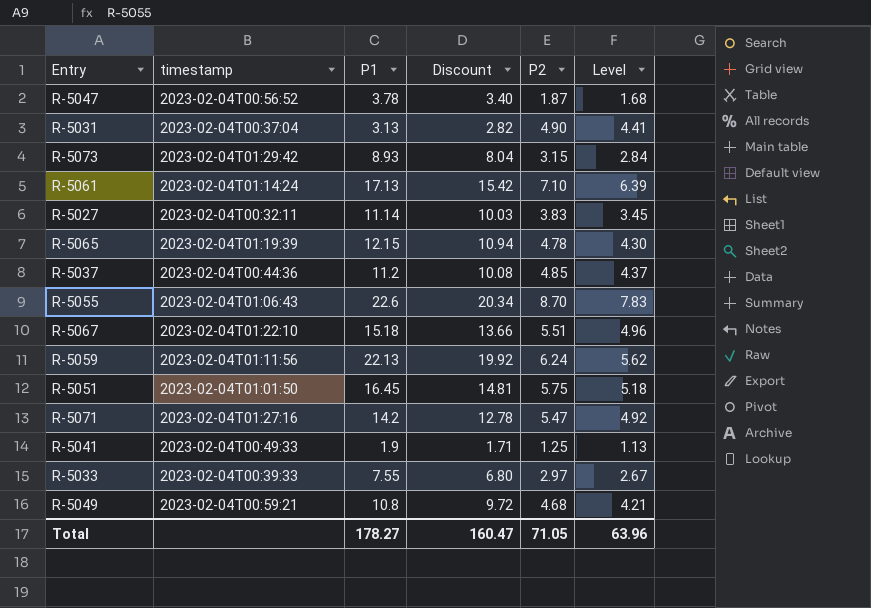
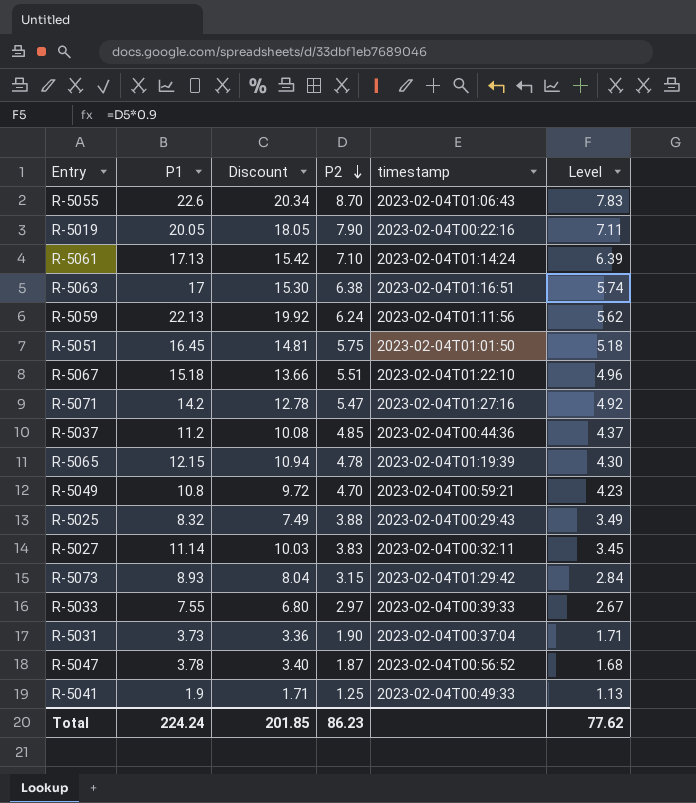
row order: none -> P2 descending
column timestamp | position: 2 -> 5
row R-5019: none -> 20.05 | 18.05 | 7.90 | 2023-02-04T00:22:16 | 7.11
row R-5063: none -> 17 | 15.30 | 6.38 | 2023-02-04T01:16:51 | 5.74
R-5049 | P2: 4.68 -> 4.70
R-5049 | Level: 4.21 -> 4.23
row R-5025: none -> 8.32 | 7.49 | 3.88 | 2023-02-04T00:29:43 | 3.49
R-5031 | P1: 3.13 -> 3.73
R-5031 | Discount: 2.82 -> 3.36
R-5031 | P2: 4.90 -> 1.90
R-5031 | Level: 4.41 -> 1.71
Total | P1: 178.27 -> 224.24
Total | Discount: 160.47 -> 201.85
Total | P2: 71.05 -> 86.23
Total | Level: 63.96 -> 77.62

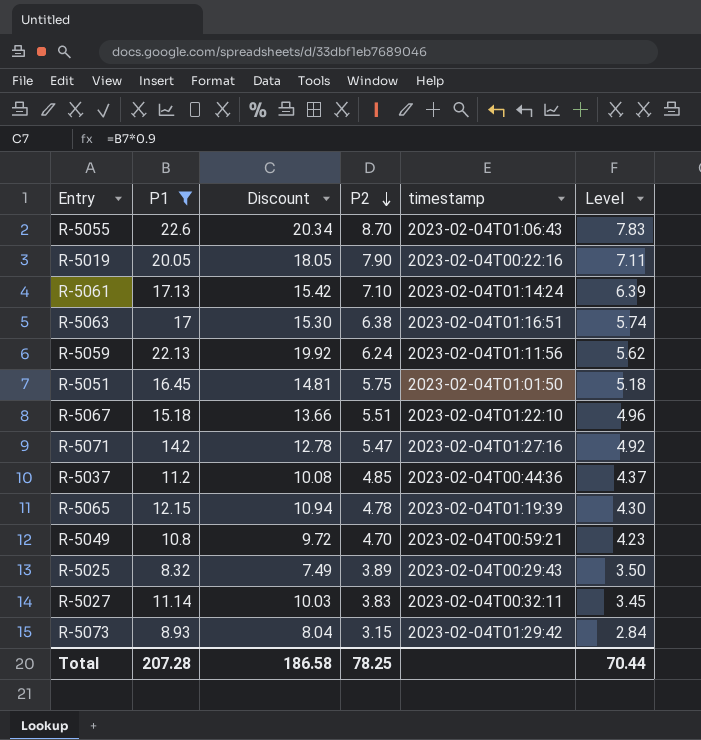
filter: none -> P1 >= 8.32
R-5025 | P2: 3.88 -> 3.89
R-5025 | Level: 3.49 -> 3.50
Total | P1: 224.24 -> 207.28
Total | Discount: 201.85 -> 186.58
Total | P2: 86.23 -> 78.25
Total | Level: 77.62 -> 70.44

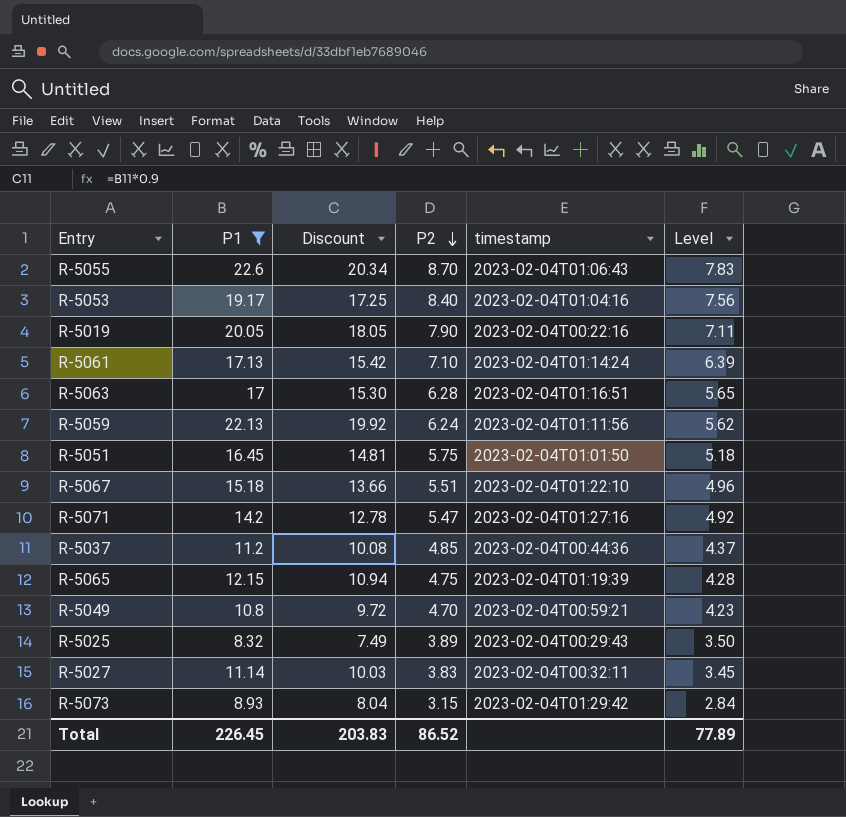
row R-5053: none -> 19.17 | 17.25 | 8.40 | 2023-02-04T01:04:16 | 7.56
R-5063 | P2: 6.38 -> 6.28
R-5063 | Level: 5.74 -> 5.65
R-5065 | P2: 4.78 -> 4.75
R-5065 | Level: 4.30 -> 4.28
Total | P1: 207.28 -> 226.45
Total | Discount: 186.58 -> 203.83
Total | P2: 78.25 -> 86.52
Total | Level: 70.44 -> 77.89

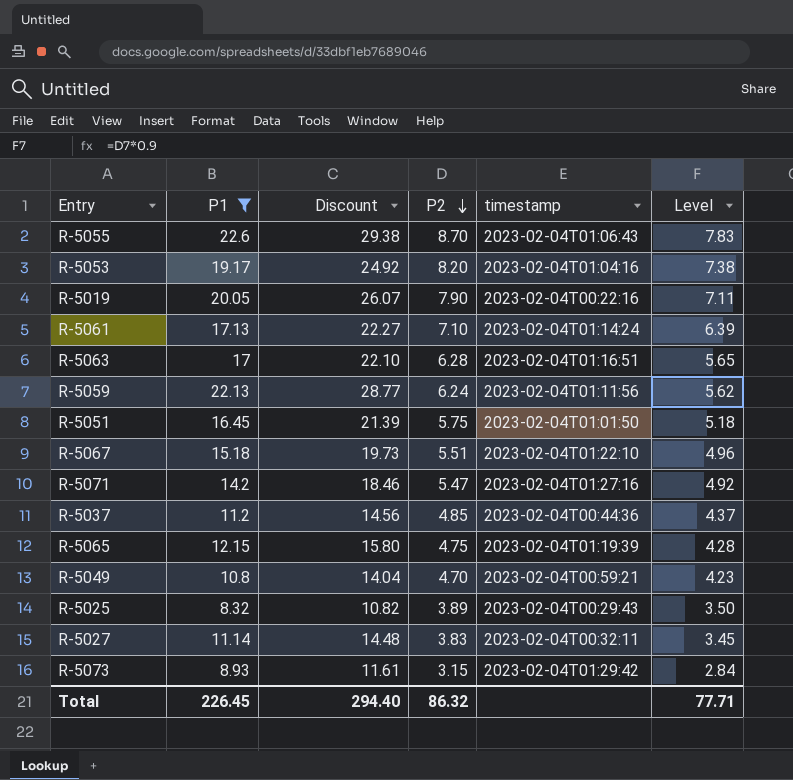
column Discount | formula: [P1] * 0.9 -> [P1] * 1.3
R-5053 | P2: 8.40 -> 8.20
R-5053 | Level: 7.56 -> 7.38
Total | Discount: 203.83 -> 294.40
Total | P2: 86.52 -> 86.32
Total | Level: 77.89 -> 77.71

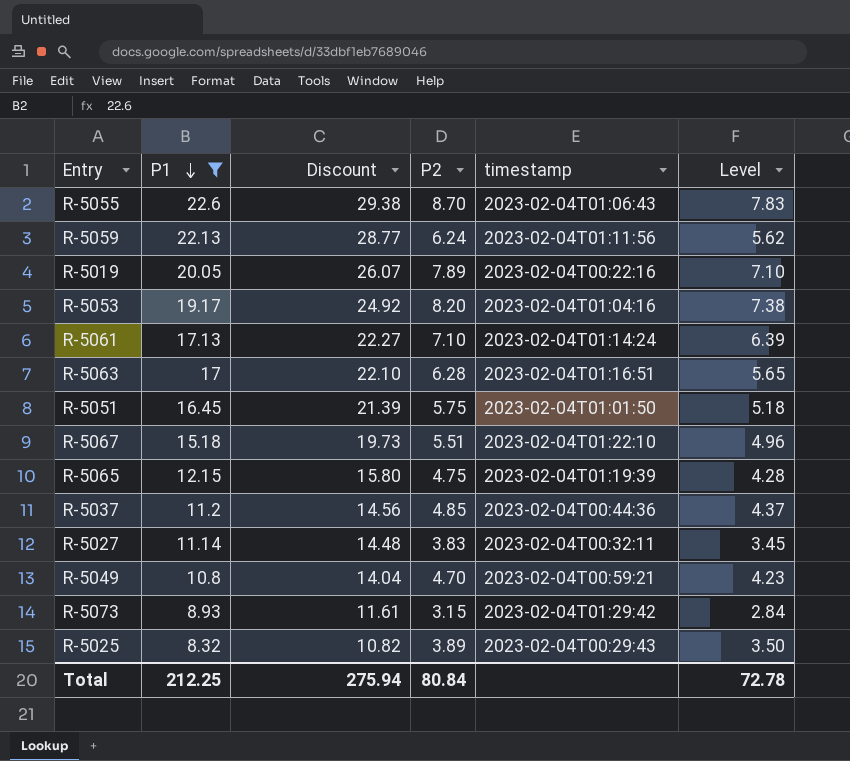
row order: P2 descending -> P1 descending
row R-5071: 14.2 | 18.46 | 5.47 | 2023-02-04T01:27:16 | 4.92 -> none
R-5019 | P2: 7.90 -> 7.89
R-5019 | Level: 7.11 -> 7.10
Total | P1: 226.45 -> 212.25
Total | Discount: 294.40 -> 275.94
Total | P2: 86.32 -> 80.84
Total | Level: 77.71 -> 72.78

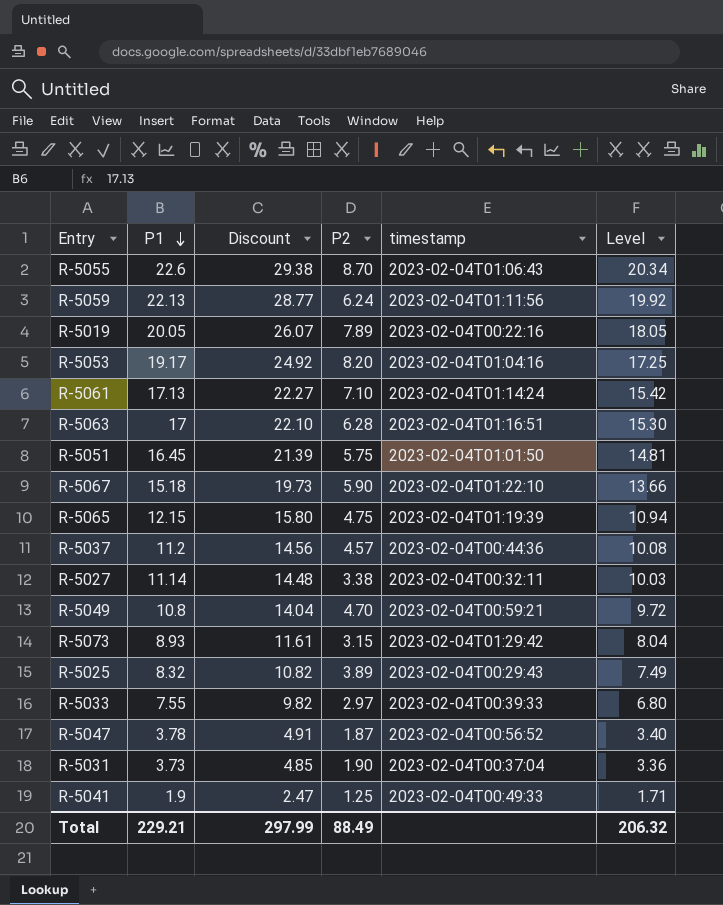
filter: P1 >= 8.32 -> none
column Level | formula: [P2] * 0.9 -> [P1] * 0.9
R-5067 | P2: 5.51 -> 5.90
R-5037 | P2: 4.85 -> 4.57
R-5027 | P2: 3.83 -> 3.38
Total | P1: 212.25 -> 229.21
Total | Discount: 275.94 -> 297.99
Total | P2: 80.84 -> 88.49
Total | Level: 72.78 -> 206.32

